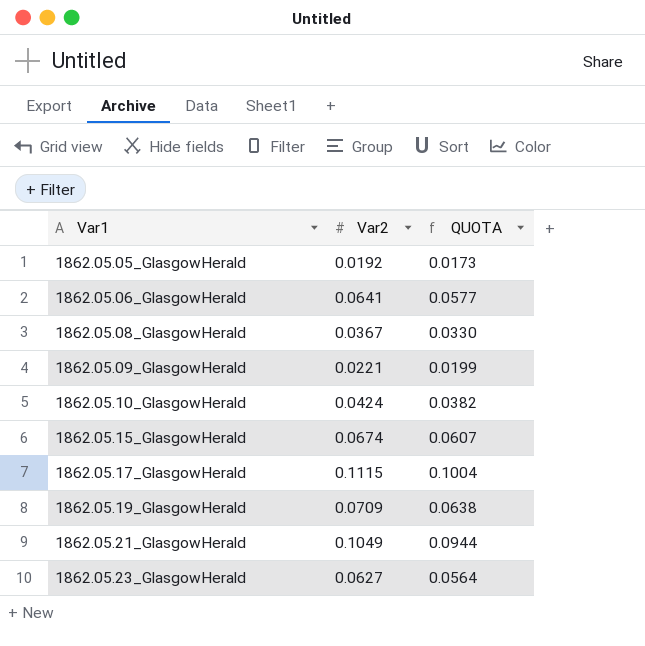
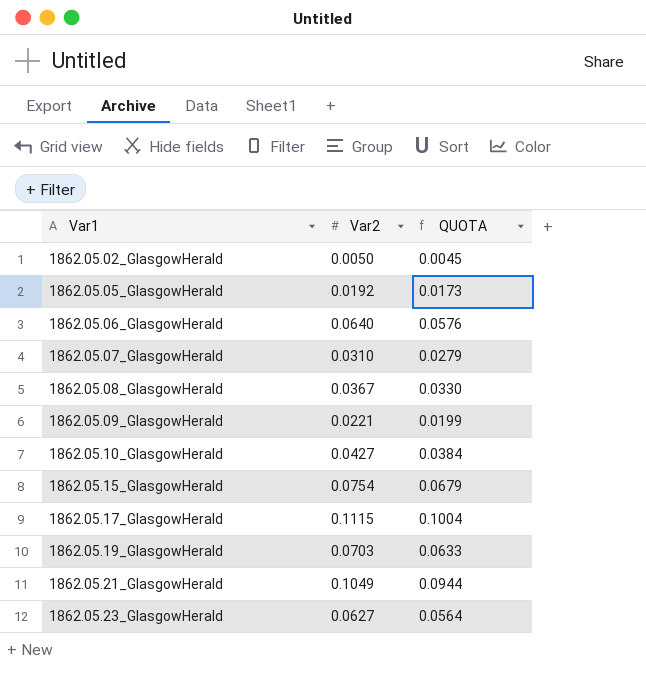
row 1862.05.02_GlasgowHerald: none -> 0.0050 | 0.0045
1862.05.06_GlasgowHerald | Var2: 0.0641 -> 0.0640
1862.05.06_GlasgowHerald | QUOTA: 0.0577 -> 0.0576
row 1862.05.07_GlasgowHerald: none -> 0.0310 | 0.0279
1862.05.10_GlasgowHerald | Var2: 0.0424 -> 0.0427
1862.05.10_GlasgowHerald | QUOTA: 0.0382 -> 0.0384
1862.05.15_GlasgowHerald | Var2: 0.0674 -> 0.0754
1862.05.15_GlasgowHerald | QUOTA: 0.0607 -> 0.0679
1862.05.19_GlasgowHerald | Var2: 0.0709 -> 0.0703
1862.05.19_GlasgowHerald | QUOTA: 0.0638 -> 0.0633

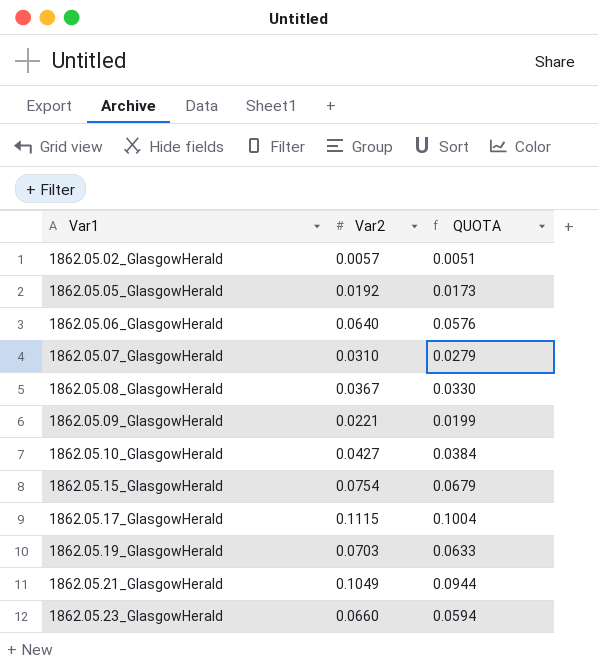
1862.05.02_GlasgowHerald | Var2: 0.0050 -> 0.0057
1862.05.02_GlasgowHerald | QUOTA: 0.0045 -> 0.0051
1862.05.23_GlasgowHerald | Var2: 0.0627 -> 0.0660
1862.05.23_GlasgowHerald | QUOTA: 0.0564 -> 0.0594

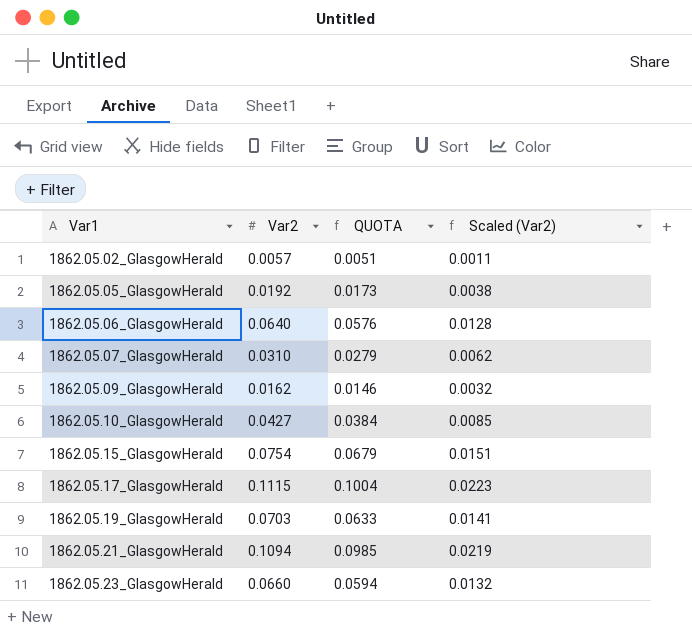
column Scaled (Var2) | formula: none -> [Var2] * 0.2
row 1862.05.08_GlasgowHerald: 0.0367 | 0.0330 -> none
1862.05.09_GlasgowHerald | Var2: 0.0221 -> 0.0162
1862.05.09_GlasgowHerald | QUOTA: 0.0199 -> 0.0146
1862.05.21_GlasgowHerald | Var2: 0.1049 -> 0.1094
1862.05.21_GlasgowHerald | QUOTA: 0.0944 -> 0.0985

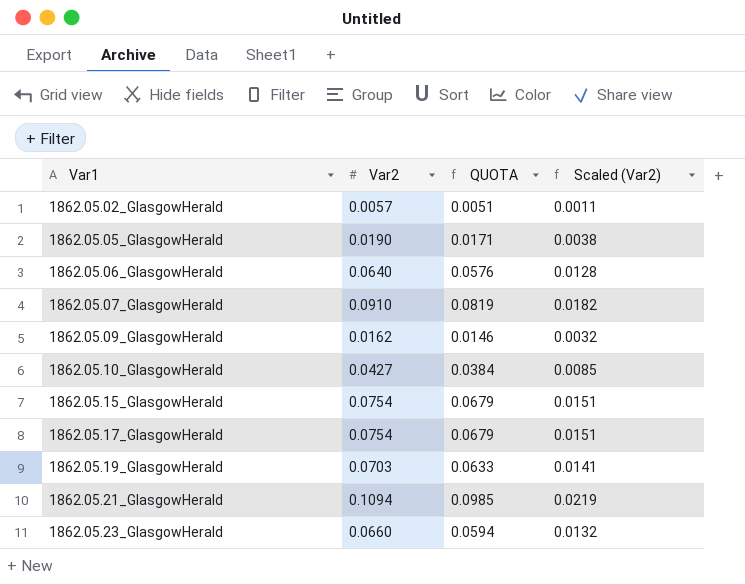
1862.05.05_GlasgowHerald | Var2: 0.0192 -> 0.0190
1862.05.05_GlasgowHerald | QUOTA: 0.0173 -> 0.0171
1862.05.07_GlasgowHerald | Var2: 0.0310 -> 0.0910
1862.05.07_GlasgowHerald | QUOTA: 0.0279 -> 0.0819
1862.05.07_GlasgowHerald | Scaled (Var2): 0.0062 -> 0.0182
1862.05.17_GlasgowHerald | Var2: 0.1115 -> 0.0754
1862.05.17_GlasgowHerald | QUOTA: 0.1004 -> 0.0679
1862.05.17_GlasgowHerald | Scaled (Var2): 0.0223 -> 0.0151

